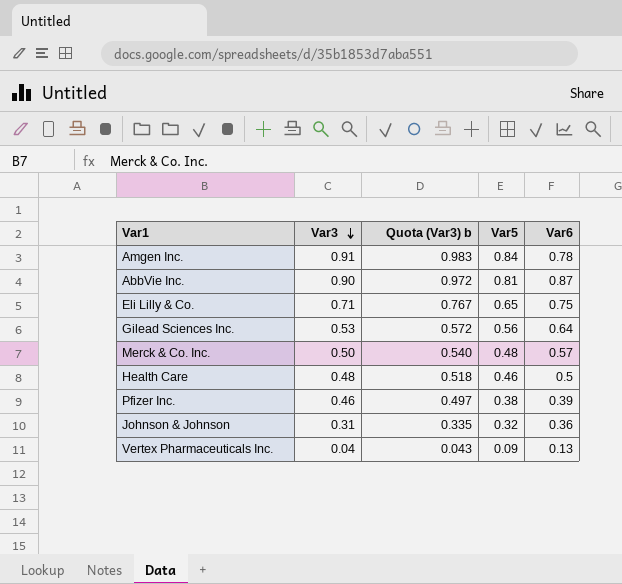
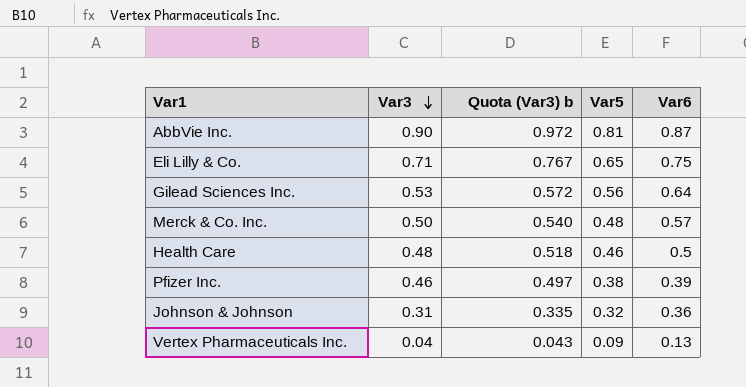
row Amgen Inc.: 0.91 | 0.983 | 0.84 | 0.78 -> none

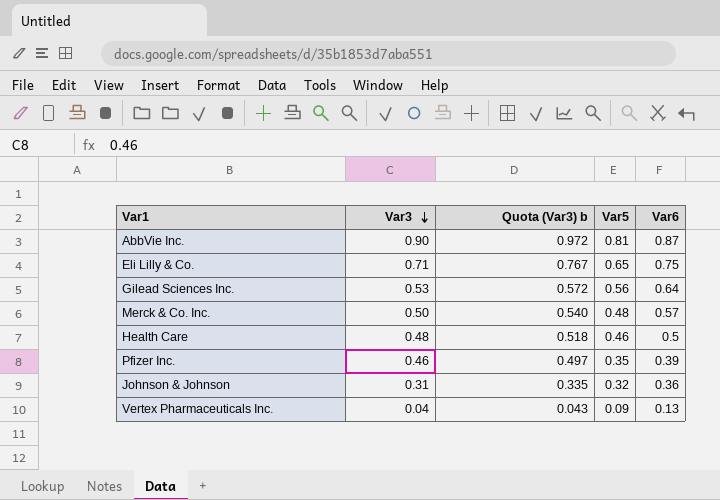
Pfizer Inc. | Var5: 0.38 -> 0.35

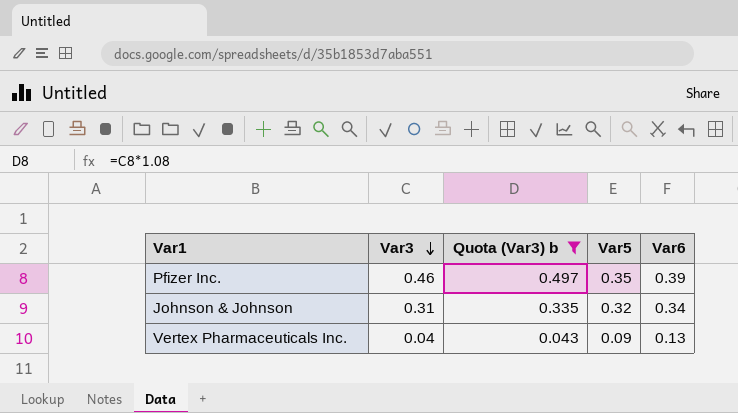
filter: none -> Quota (Var3) b <= 0.497
Johnson & Johnson | Var6: 0.36 -> 0.34

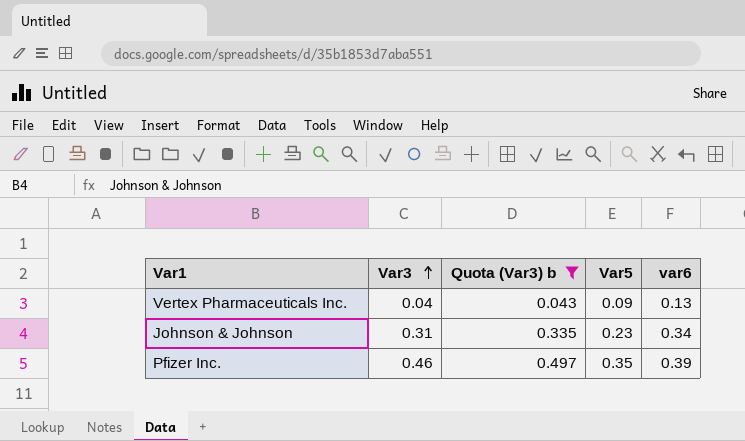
row order: Var3 descending -> Var3 ascending
column name: Var6 -> var6
Johnson & Johnson | Var5: 0.32 -> 0.23

